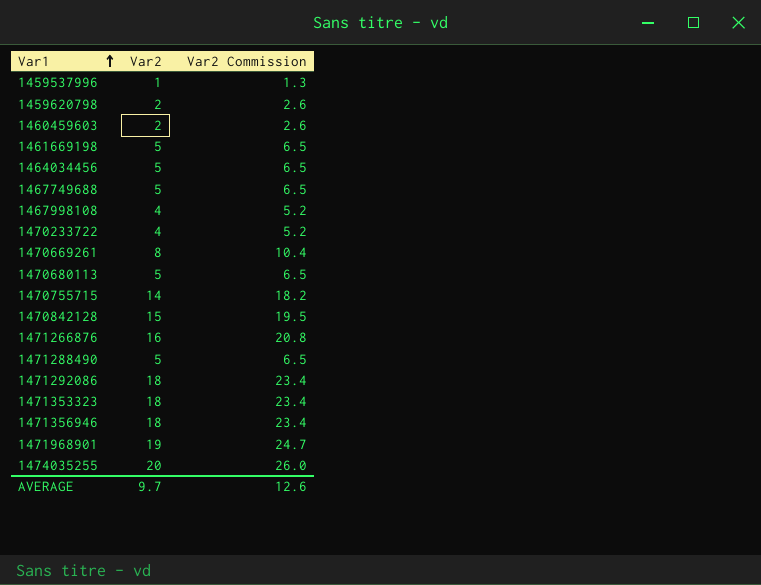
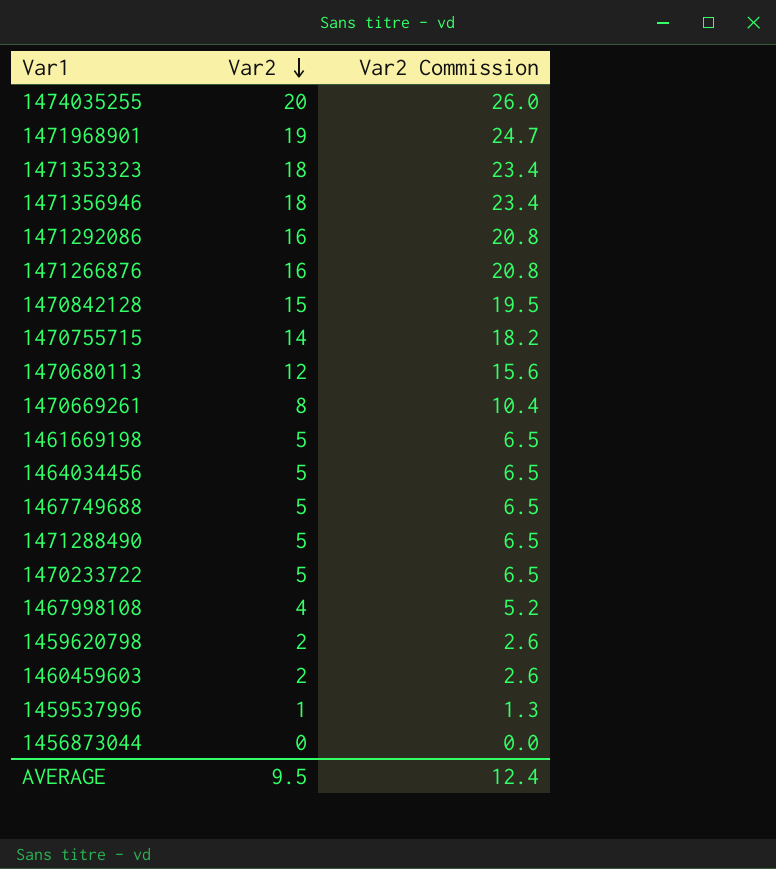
row order: Var1 ascending -> Var2 descending
1471292086 | Var2: 18 -> 16
1471292086 | Var2 Commission: 23.4 -> 20.8
1470680113 | Var2: 5 -> 12
1470680113 | Var2 Commission: 6.5 -> 15.6
1470233722 | Var2: 4 -> 5
1470233722 | Var2 Commission: 5.2 -> 6.5
row 1456873044: none -> 0 | 0.0
AVERAGE | Var2: 9.7 -> 9.5
AVERAGE | Var2 Commission: 12.6 -> 12.4

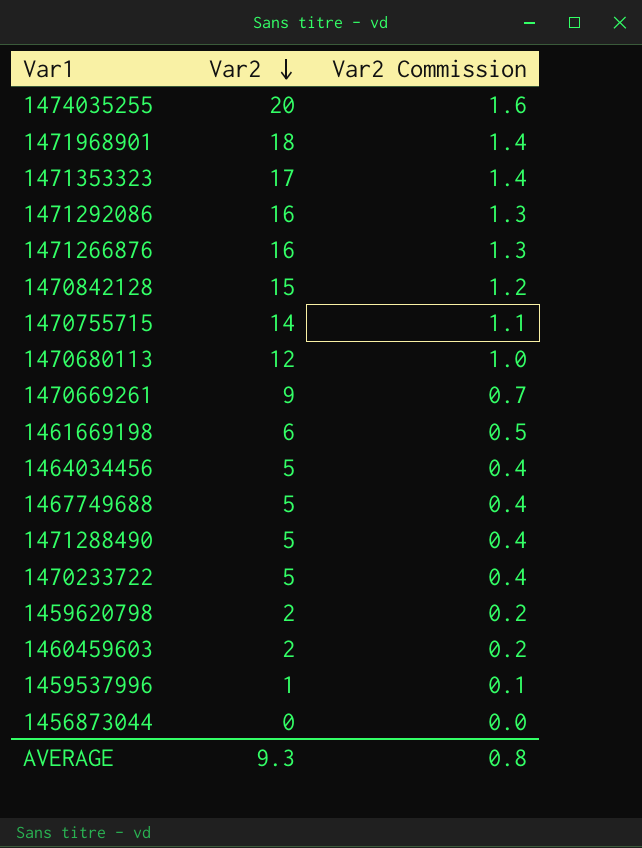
column Var2 Commission | formula: [Var2] * 1.3 -> [Var2] * 0.08
row 1471356946: 18 | 23.4 -> none
row 1467998108: 4 | 5.2 -> none
1471968901 | Var2: 19 -> 18
1471353323 | Var2: 18 -> 17
1470669261 | Var2: 8 -> 9
1461669198 | Var2: 5 -> 6
AVERAGE | Var2: 9.5 -> 9.3
AVERAGE | Var2 Commission: 12.4 -> 0.8

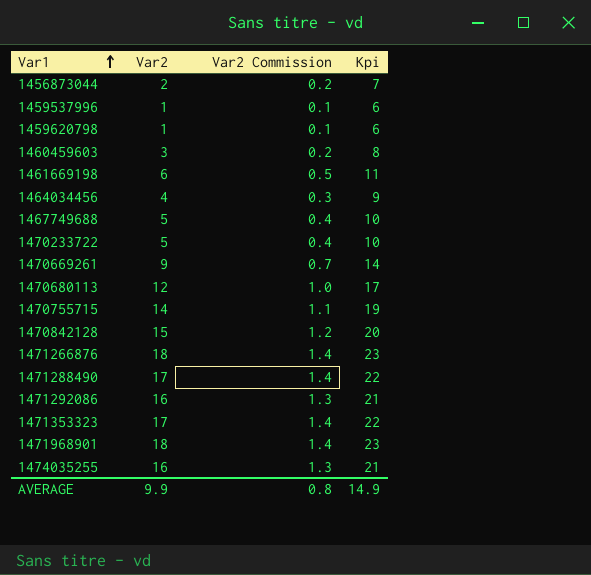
row order: Var2 descending -> Var1 ascending
column Kpi | formula: none -> [Var2] + 5
1456873044 | Var2: 0 -> 2
1456873044 | Var2 Commission: 0.0 -> 0.2
1459620798 | Var2: 2 -> 1
1459620798 | Var2 Commission: 0.2 -> 0.1
1460459603 | Var2: 2 -> 3
1464034456 | Var2: 5 -> 4
1464034456 | Var2 Commission: 0.4 -> 0.3
1471266876 | Var2: 16 -> 18
1471266876 | Var2 Commission: 1.3 -> 1.4
1471288490 | Var2: 5 -> 17
1471288490 | Var2 Commission: 0.4 -> 1.4
1474035255 | Var2: 20 -> 16
1474035255 | Var2 Commission: 1.6 -> 1.3
AVERAGE | Var2: 9.3 -> 9.9

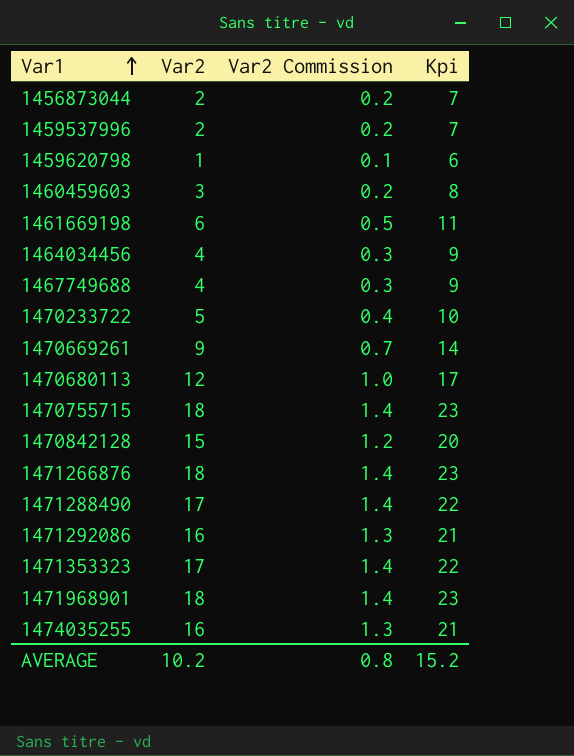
1459537996 | Var2: 1 -> 2
1459537996 | Var2 Commission: 0.1 -> 0.2
1459537996 | Kpi: 6 -> 7
1467749688 | Var2: 5 -> 4
1467749688 | Var2 Commission: 0.4 -> 0.3
1467749688 | Kpi: 10 -> 9
1470755715 | Var2: 14 -> 18
1470755715 | Var2 Commission: 1.1 -> 1.4
1470755715 | Kpi: 19 -> 23
AVERAGE | Var2: 9.9 -> 10.2
AVERAGE | Kpi: 14.9 -> 15.2

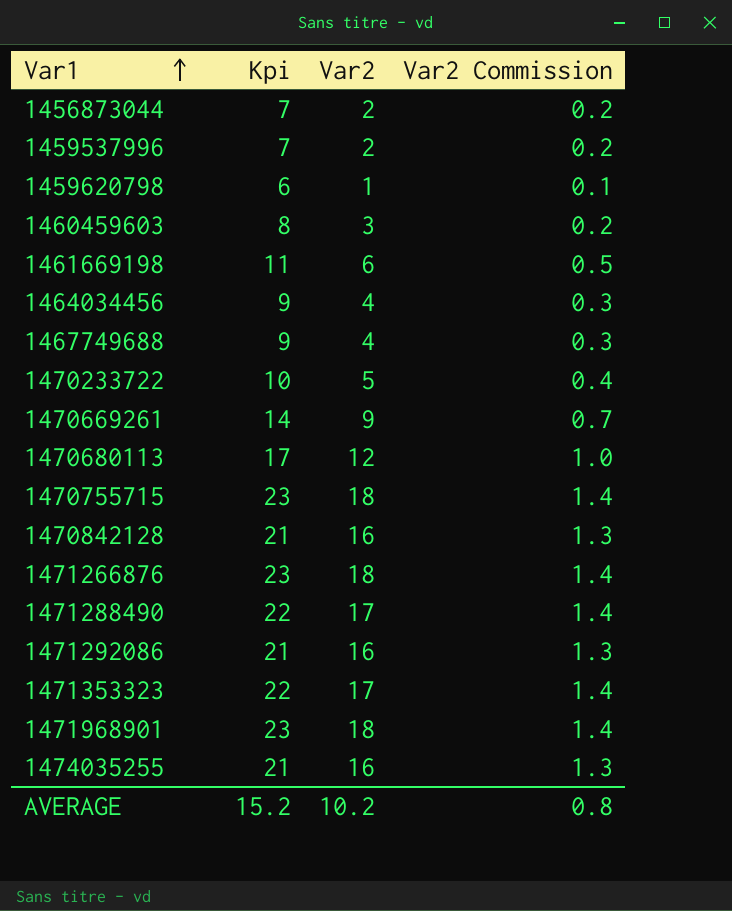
column Kpi | position: 4 -> 2
1470842128 | Kpi: 20 -> 21
1470842128 | Var2: 15 -> 16
1470842128 | Var2 Commission: 1.2 -> 1.3

